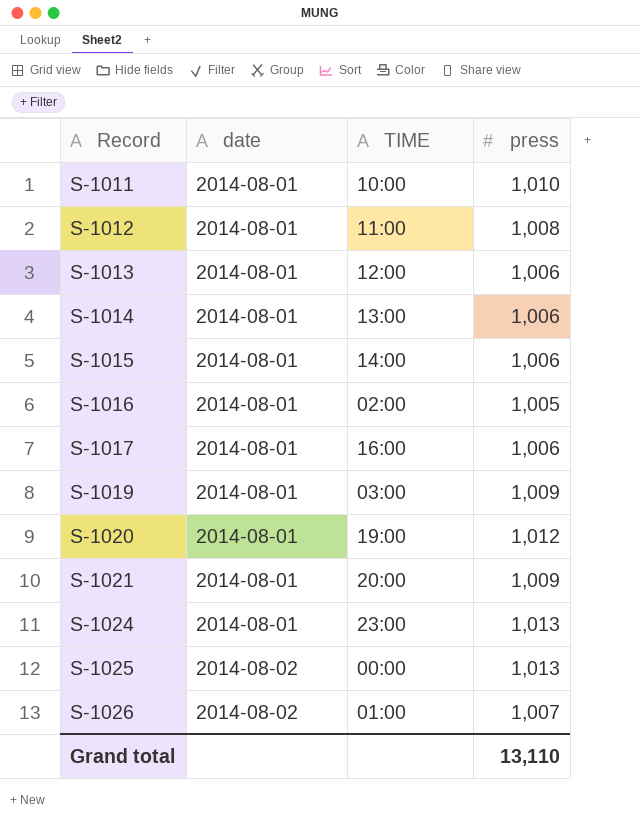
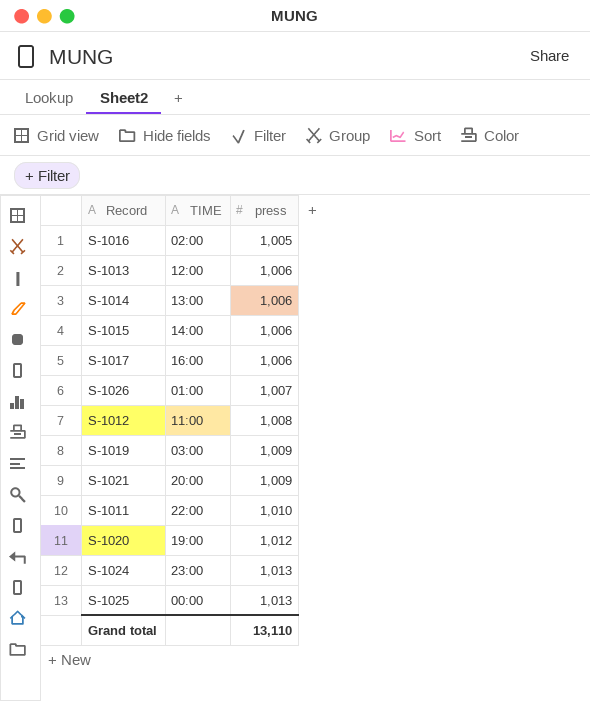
row order: Record ascending -> press ascending
column date | position: 2 -> none
S-1011 | TIME: 10:00 -> 22:00

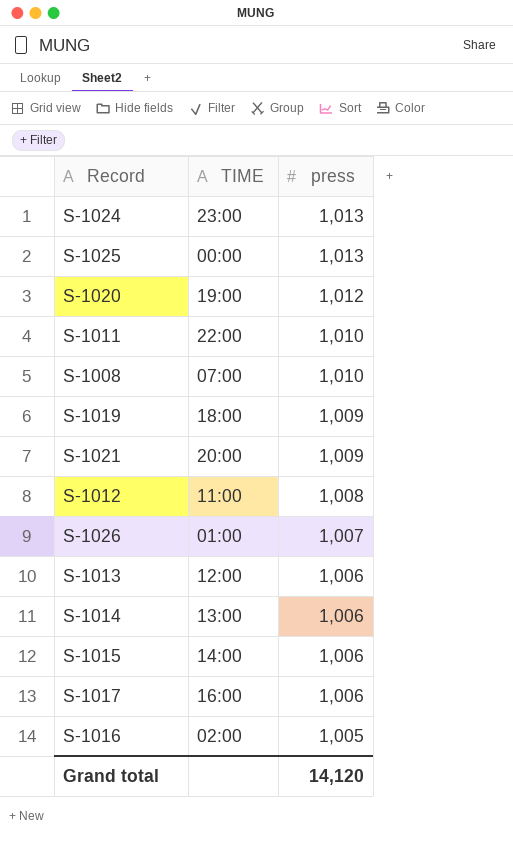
row order: press ascending -> press descending
row S-1008: none -> 07:00 | 1,010
S-1019 | TIME: 03:00 -> 18:00
Grand total | press: 13,110 -> 14,120

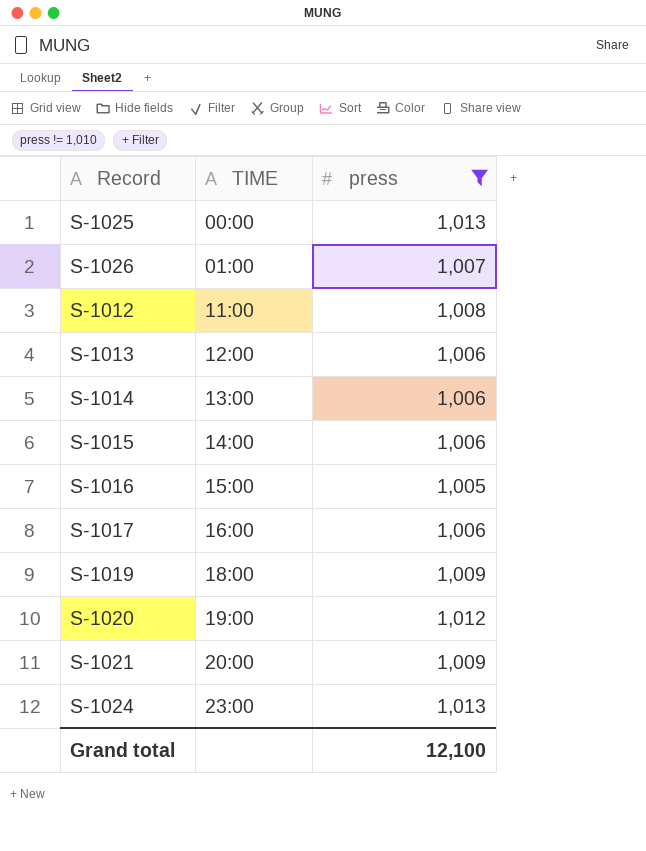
filter: none -> press != 1,010
row order: press descending -> TIME ascending
S-1016 | TIME: 02:00 -> 15:00
Grand total | press: 14,120 -> 12,100

